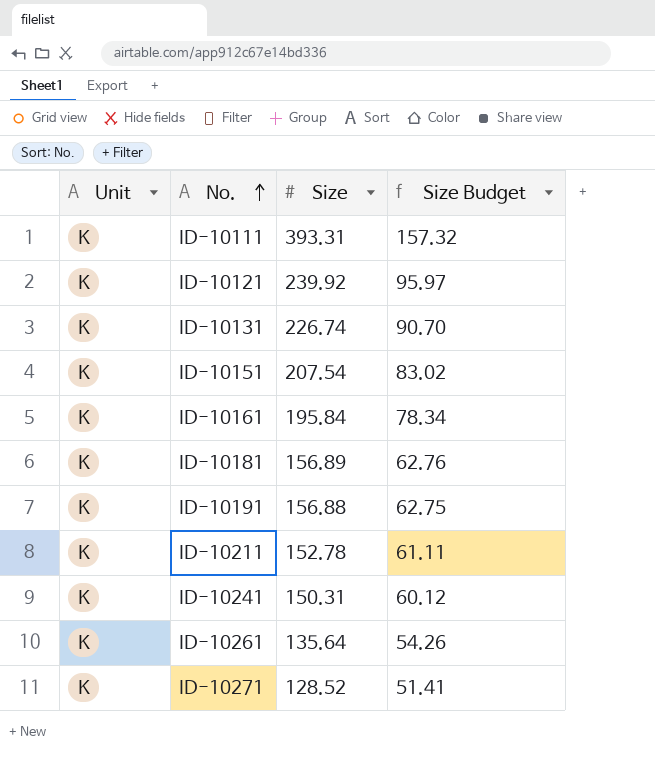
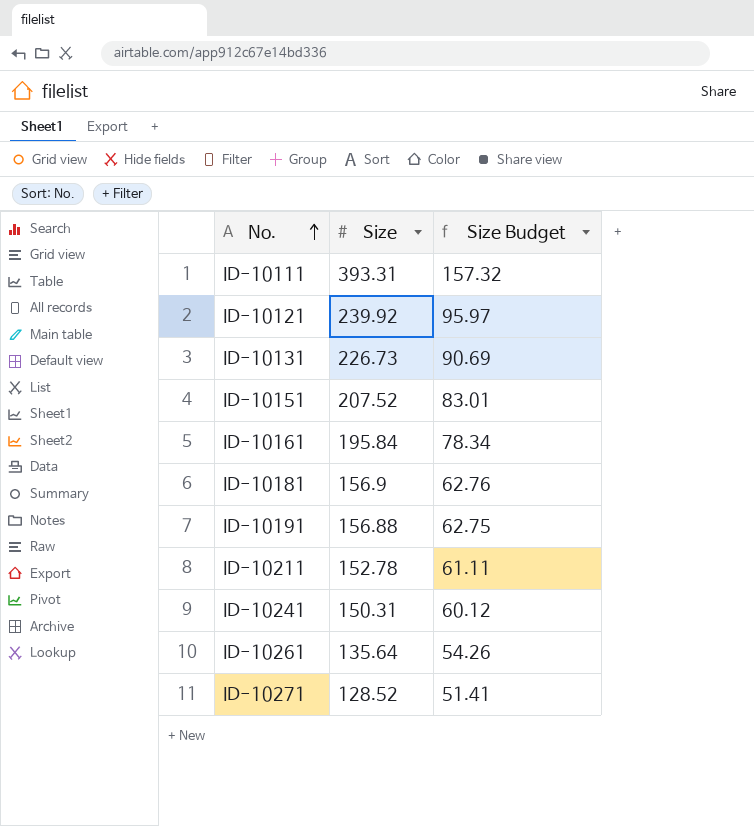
column Unit | position: 1 -> none
ID-10131 | Size: 226.74 -> 226.73
ID-10131 | Size Budget: 90.70 -> 90.69
ID-10151 | Size: 207.54 -> 207.52
ID-10151 | Size Budget: 83.02 -> 83.01
ID-10181 | Size: 156.89 -> 156.9

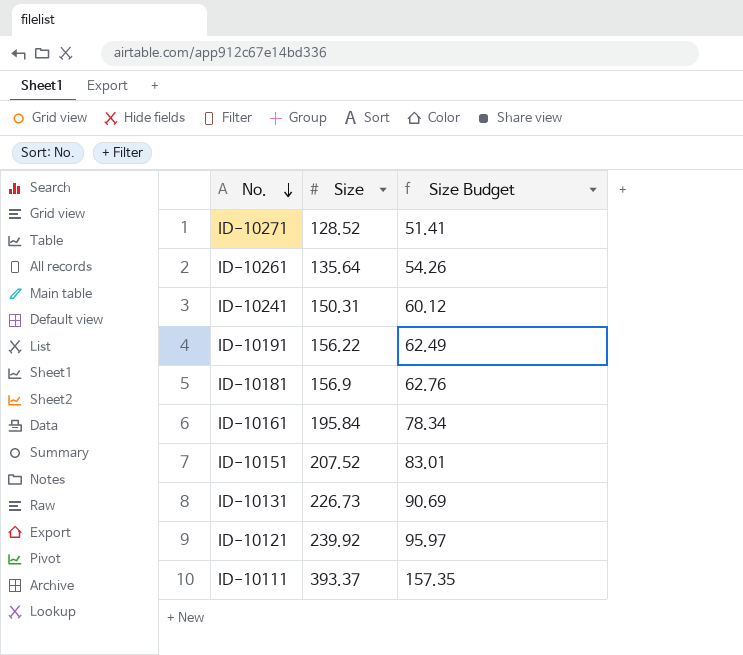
row order: No. ascending -> No. descending
row ID-10211: 152.78 | 61.11 -> none
ID-10191 | Size: 156.88 -> 156.22
ID-10191 | Size Budget: 62.75 -> 62.49
ID-10111 | Size: 393.31 -> 393.37
ID-10111 | Size Budget: 157.32 -> 157.35

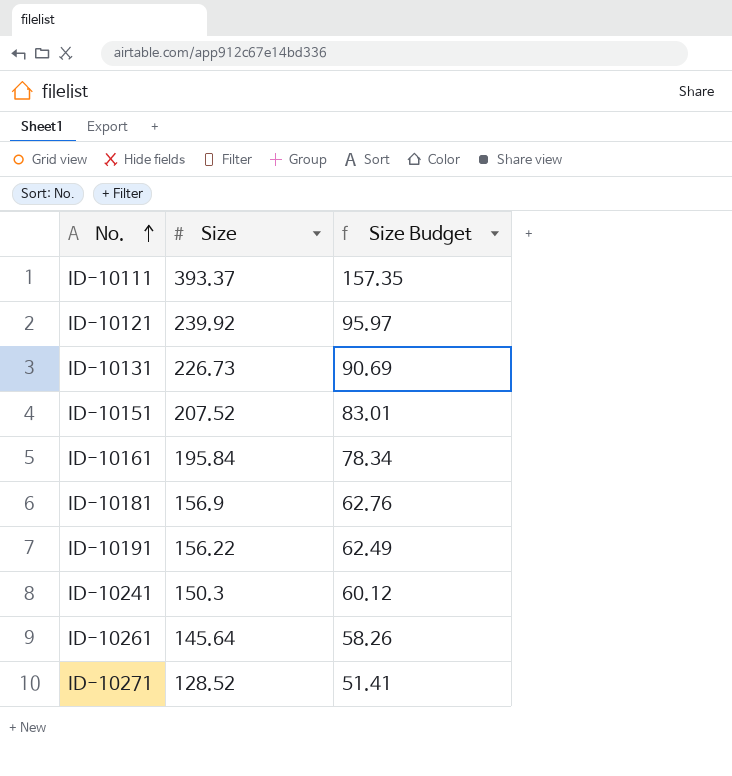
row order: No. descending -> No. ascending
ID-10241 | Size: 150.31 -> 150.3
ID-10261 | Size: 135.64 -> 145.64
ID-10261 | Size Budget: 54.26 -> 58.26

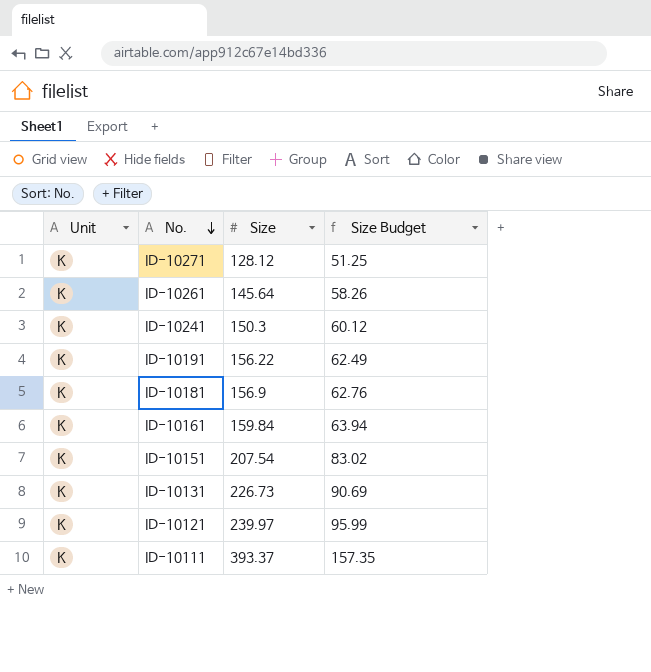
row order: No. ascending -> No. descending
column Unit | position: none -> 1
ID-10271 | Size: 128.52 -> 128.12
ID-10271 | Size Budget: 51.41 -> 51.25
ID-10161 | Size: 195.84 -> 159.84
ID-10161 | Size Budget: 78.34 -> 63.94
ID-10151 | Size: 207.52 -> 207.54
ID-10151 | Size Budget: 83.01 -> 83.02
ID-10121 | Size: 239.92 -> 239.97
ID-10121 | Size Budget: 95.97 -> 95.99

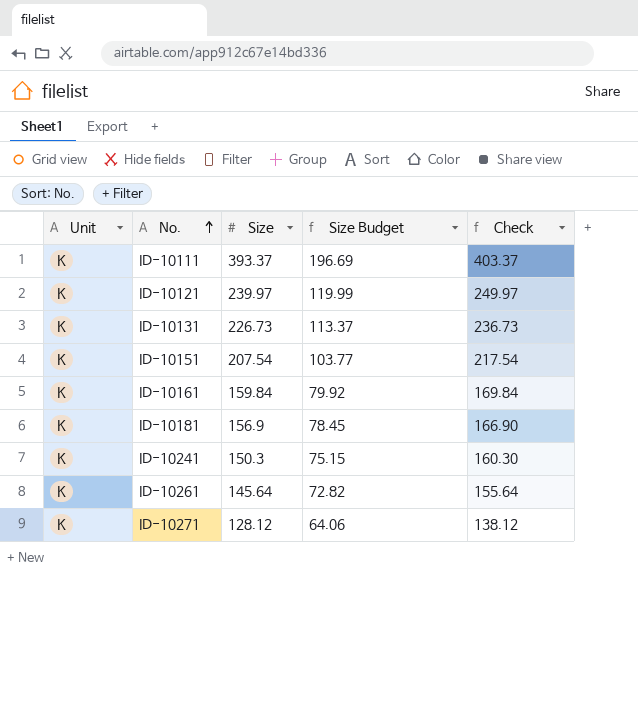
row order: No. descending -> No. ascending
column Size Budget | formula: [Size] * 0.4 -> [Size] * 0.5
column Check | formula: none -> [Size] + 10
row ID-10191: K | 156.22 | 62.49 -> none

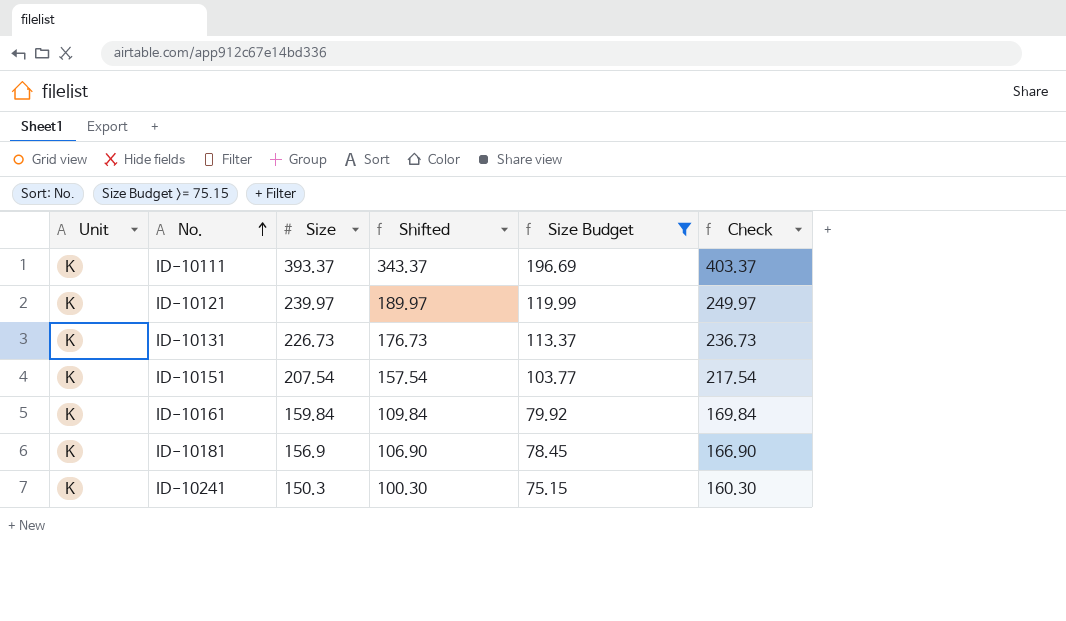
filter: none -> Size Budget >= 75.15
column Shifted | formula: none -> [Size] - 50

